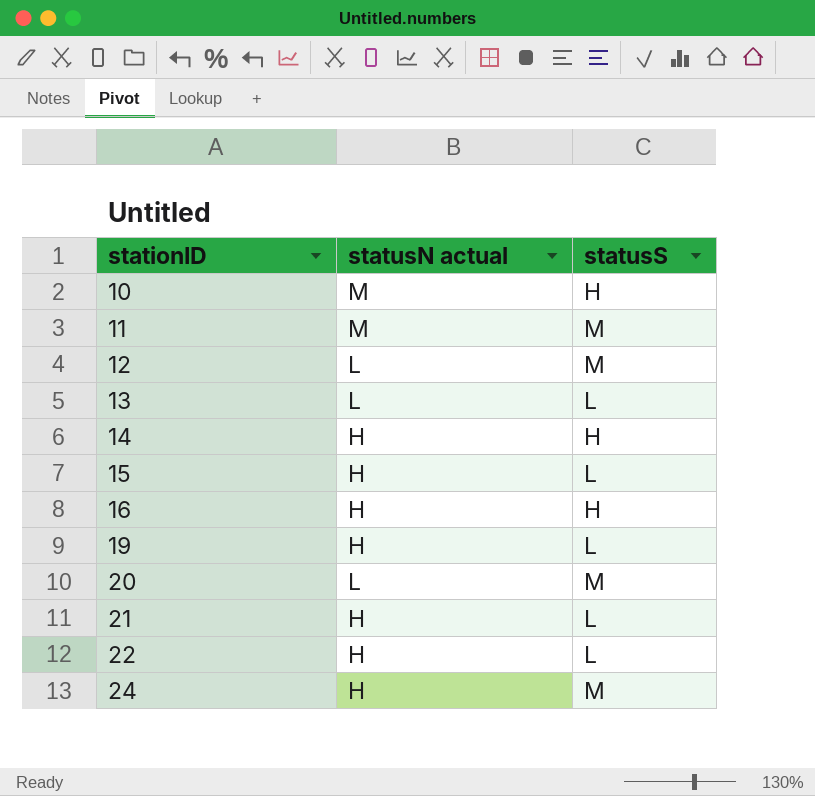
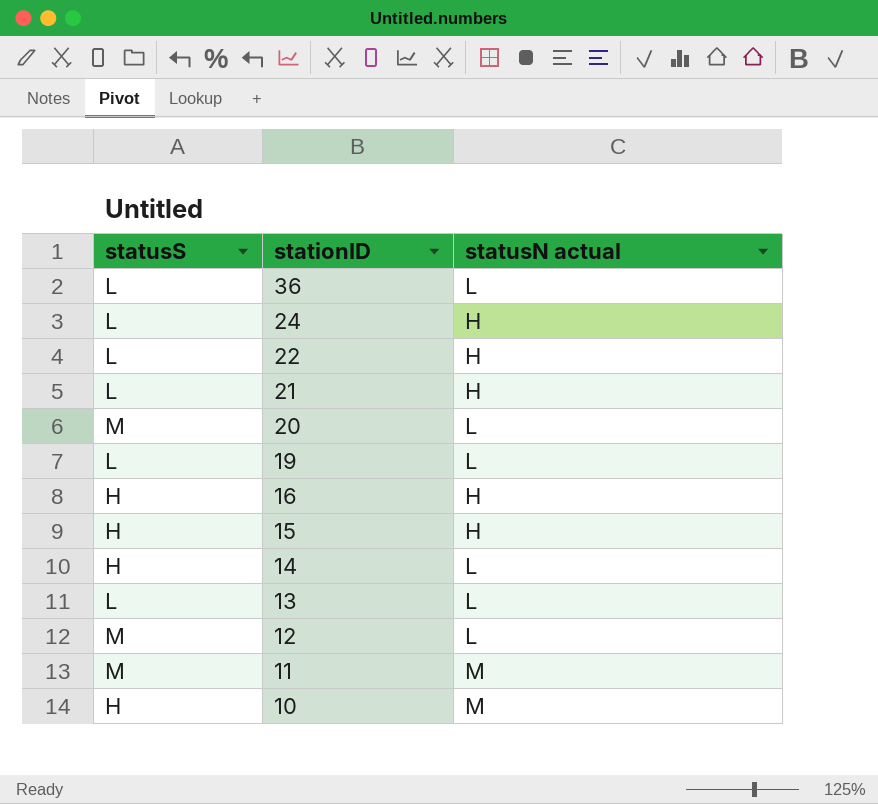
row order: stationID ascending -> stationID descending
column statusS | position: 3 -> 1
row 36: none -> L | L
24 | statusS: M -> L
19 | statusN actual: H -> L
15 | statusS: L -> H
14 | statusN actual: H -> L

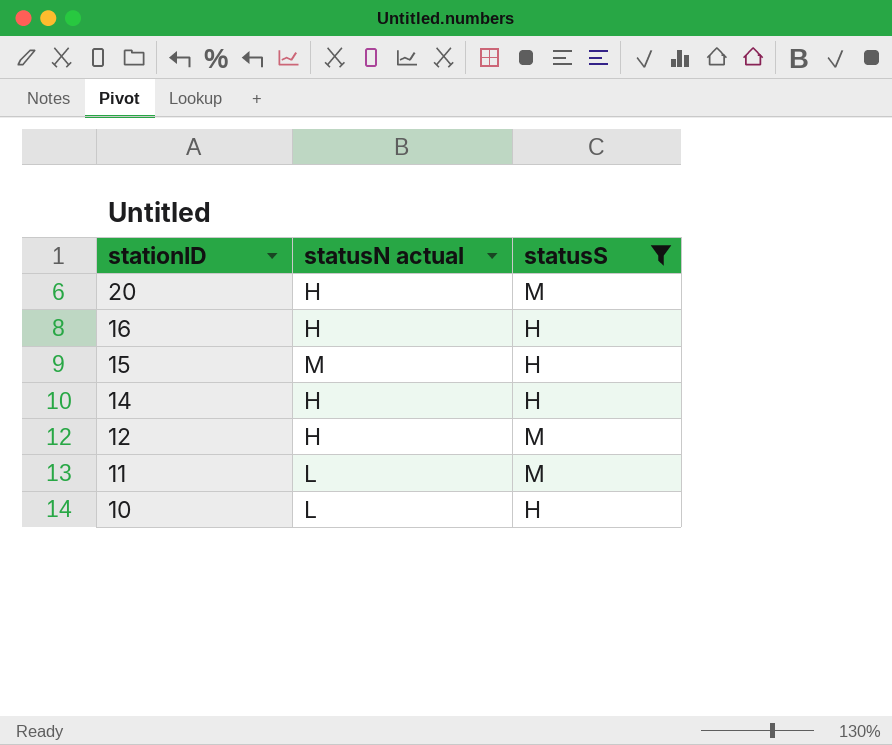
filter: none -> statusS != L
column statusS | position: 1 -> 3
20 | statusN actual: L -> H
15 | statusN actual: H -> M
14 | statusN actual: L -> H
12 | statusN actual: L -> H
11 | statusN actual: M -> L
10 | statusN actual: M -> L

